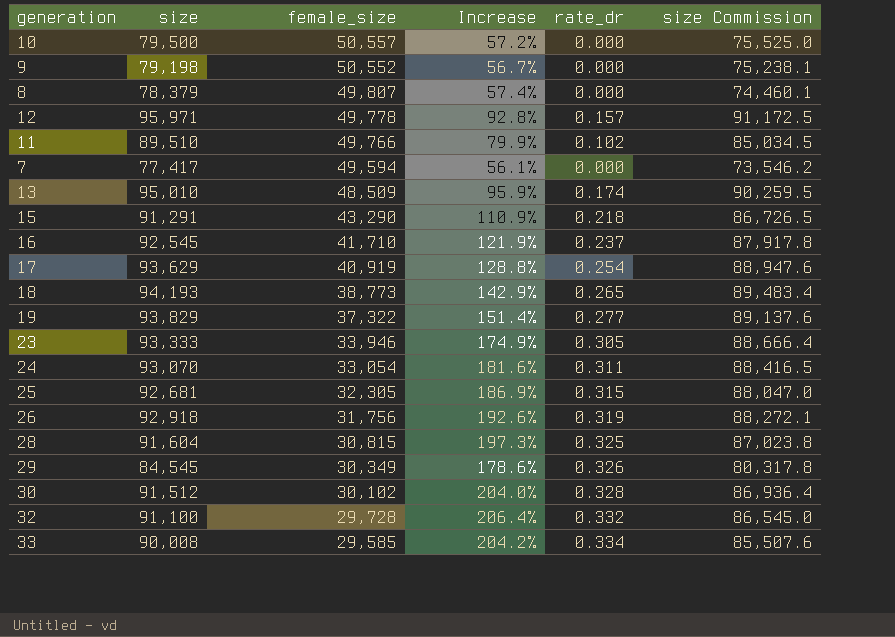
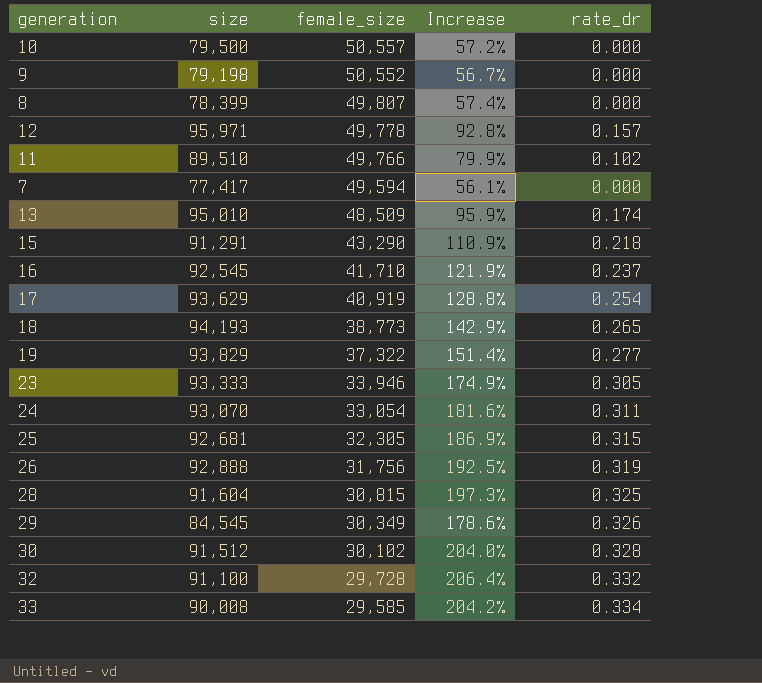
column size Commission | formula: [size] * 0.95 -> none
8 | size: 78,379 -> 78,399
26 | size: 92,918 -> 92,888
26 | Increase: 192.6% -> 192.5%

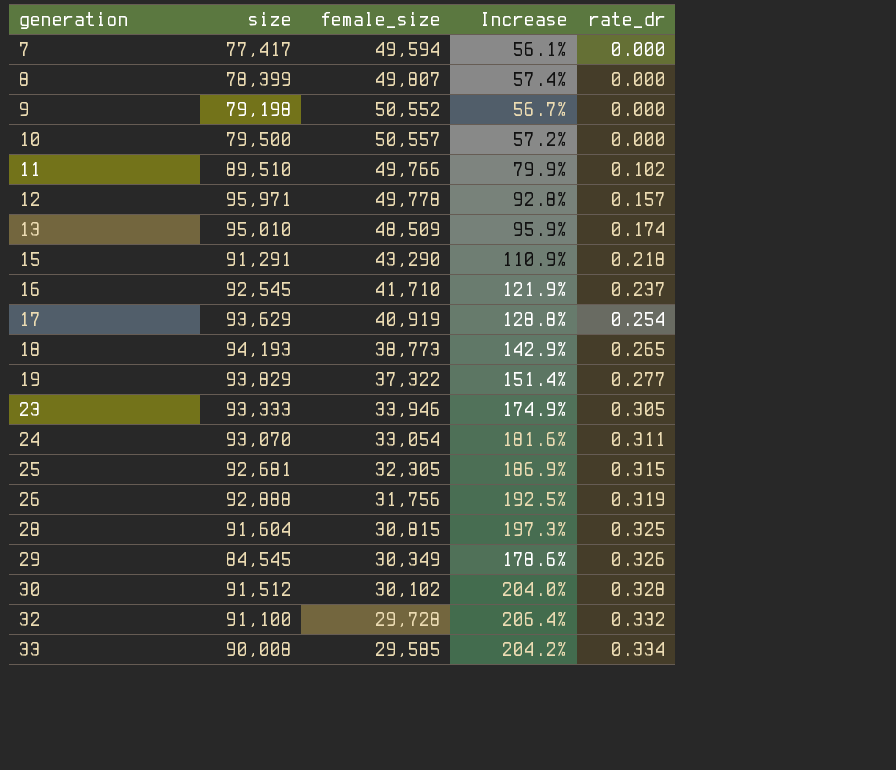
row order: female_size descending -> generation ascending

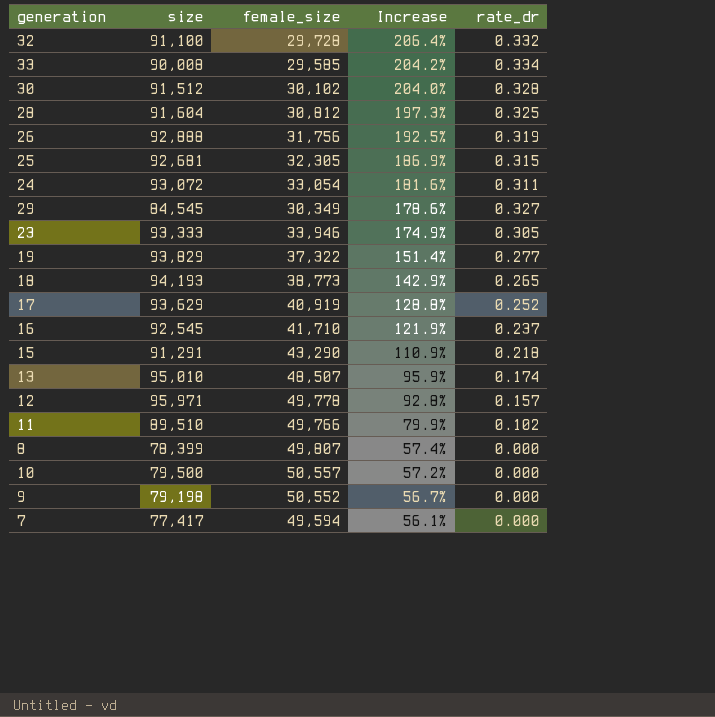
row order: generation ascending -> Increase descending
28 | female_size: 30,815 -> 30,812
24 | size: 93,070 -> 93,072
29 | rate_dr: 0.326 -> 0.327
17 | rate_dr: 0.254 -> 0.252
13 | female_size: 48,509 -> 48,507

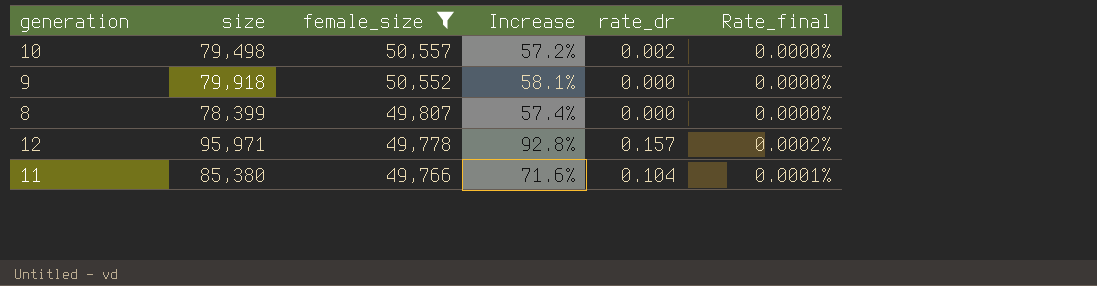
filter: none -> female_size >= 49,766
row order: Increase descending -> female_size descending
column Rate_final | formula: none -> [rate_dr] / [size]
10 | size: 79,500 -> 79,498
10 | rate_dr: 0.000 -> 0.002
9 | size: 79,198 -> 79,918
9 | Increase: 56.7% -> 58.1%
11 | size: 89,510 -> 85,380
11 | Increase: 79.9% -> 71.6%
11 | rate_dr: 0.102 -> 0.104

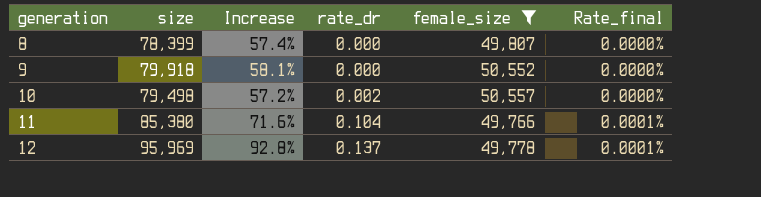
row order: female_size descending -> generation ascending
column female_size | position: 3 -> 5
12 | size: 95,971 -> 95,969
12 | rate_dr: 0.157 -> 0.137
12 | Rate_final: 0.0002% -> 0.0001%

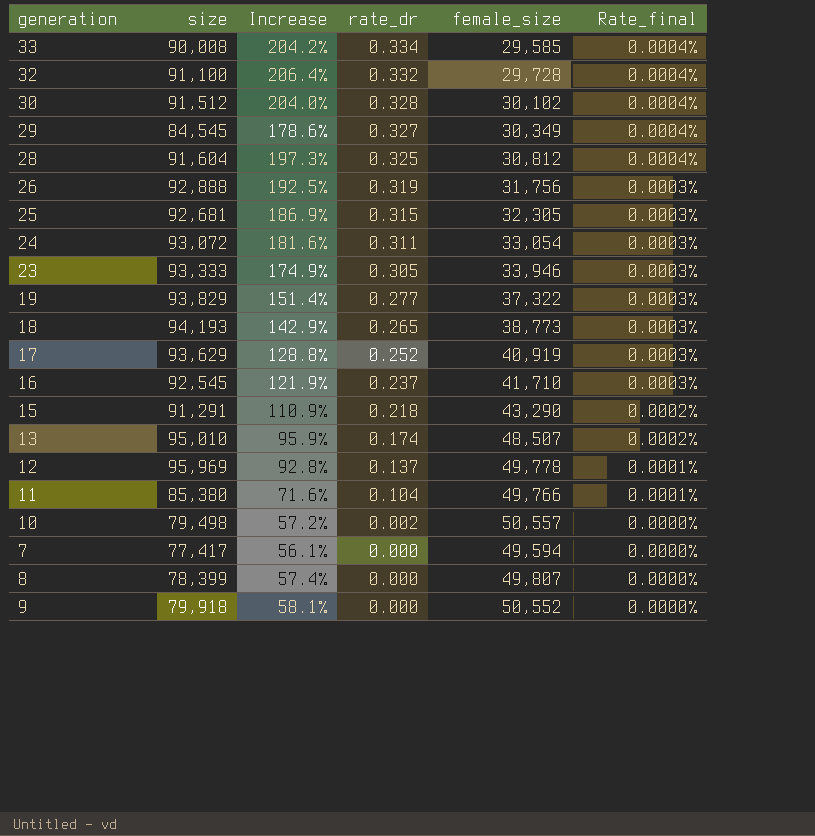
filter: female_size >= 49,766 -> none
row order: generation ascending -> rate_dr descending

